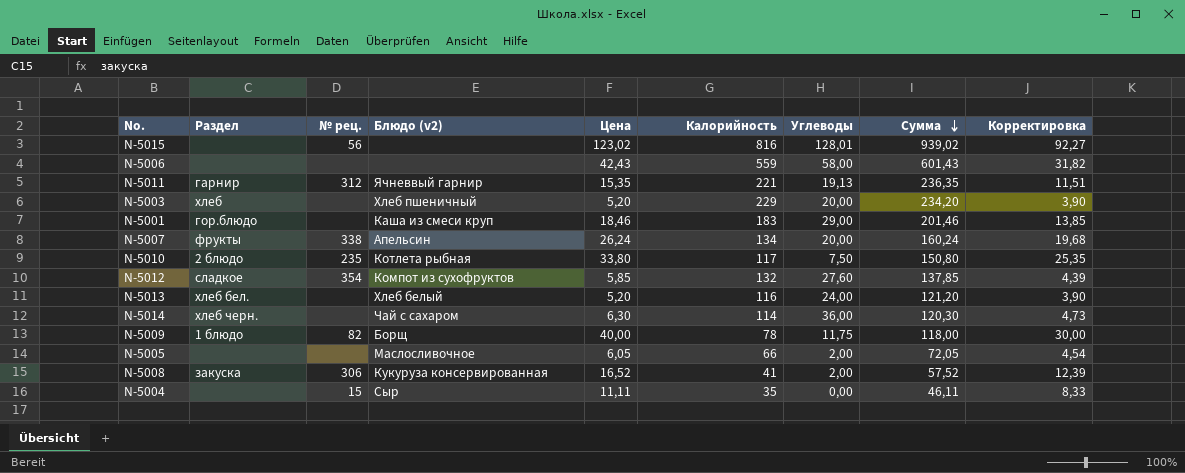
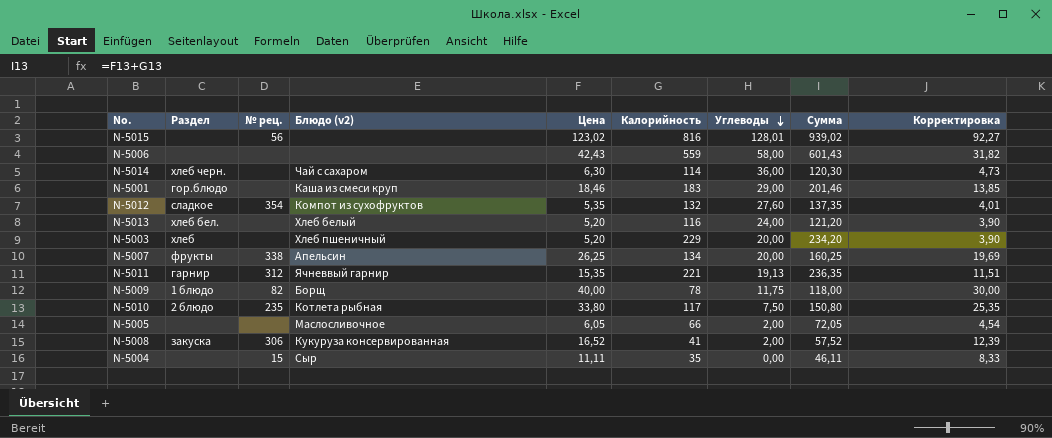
row order: Сумма descending -> Углеводы descending
N-5012 | Цена: 5,85 -> 5,35
N-5012 | Сумма: 137,85 -> 137,35
N-5012 | Корректировка: 4,39 -> 4,01
N-5007 | Цена: 26,24 -> 26,25
N-5007 | Сумма: 160,24 -> 160,25
N-5007 | Корректировка: 19,68 -> 19,69

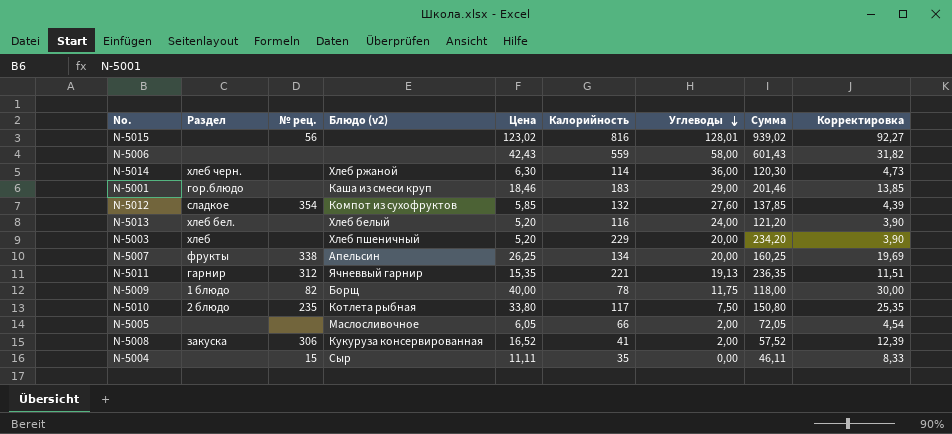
N-5014 | Блюдо (v2): Чай с сахаром -> Хлеб ржаной
N-5012 | Цена: 5,35 -> 5,85
N-5012 | Сумма: 137,35 -> 137,85
N-5012 | Корректировка: 4,01 -> 4,39

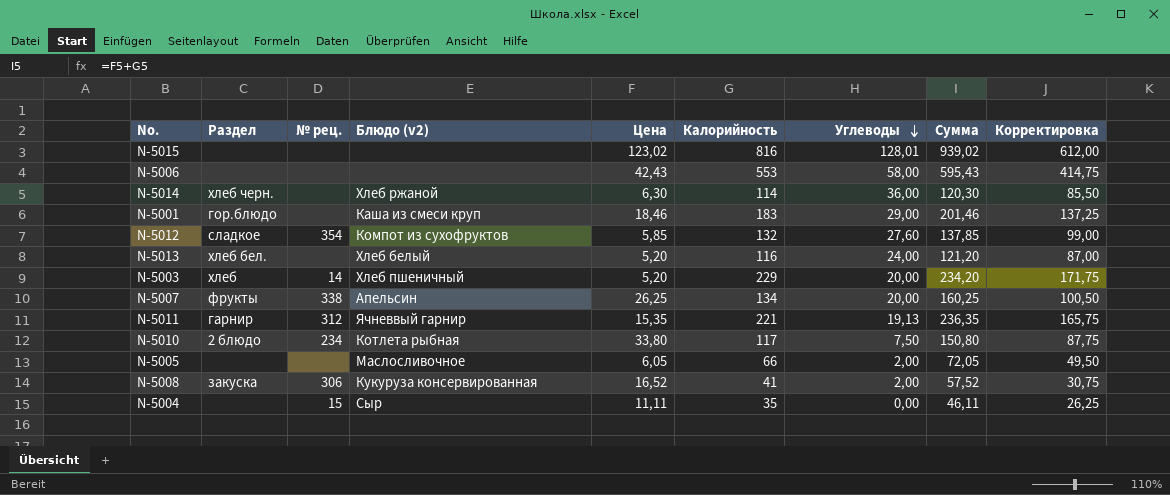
column Корректировка | formula: [Цена] * 0,75 -> [Калорийность] * 0,75
row N-5009: 1 блюдо | 82 | Борщ | 40,00 | 78 | 11,75 | 118,00 | 30,00 -> none
N-5015 | № рец.: 56 -> none
N-5006 | Калорийность: 559 -> 553
N-5006 | Сумма: 601,43 -> 595,43
N-5003 | № рец.: none -> 14
N-5010 | № рец.: 235 -> 234

